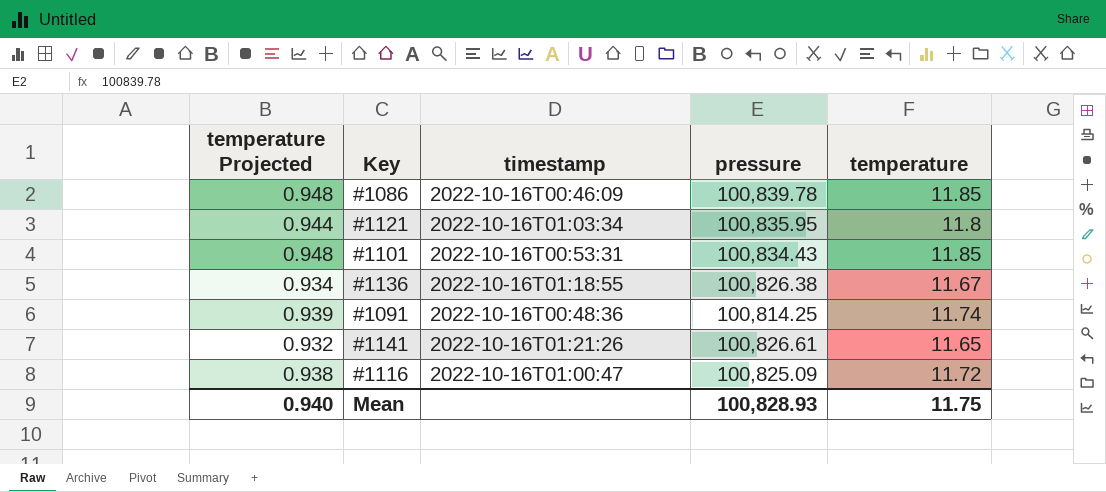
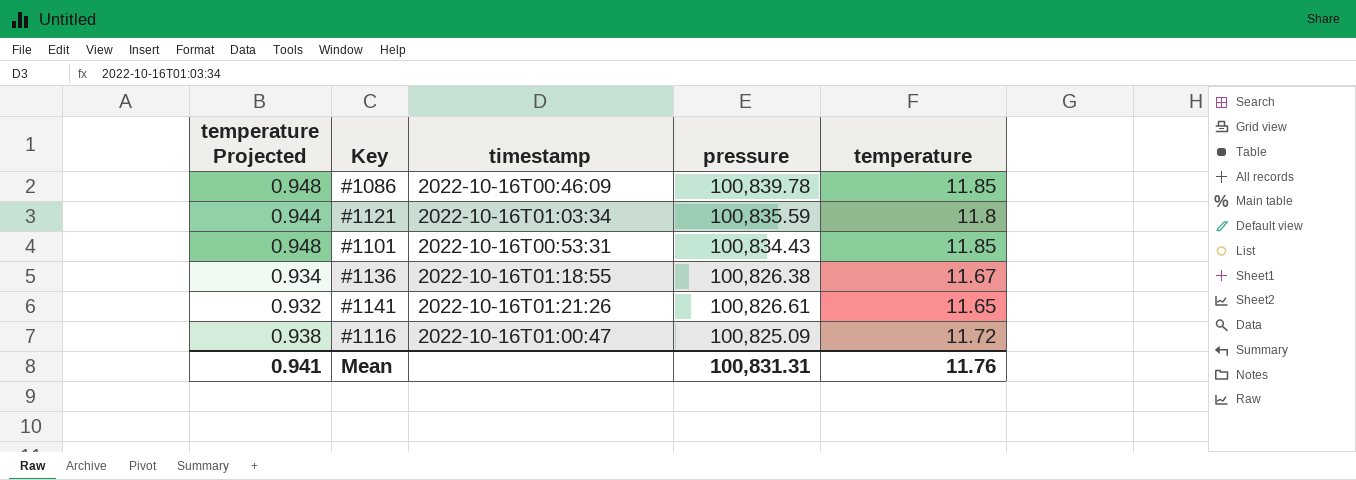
row #1091: 0.939 | 2022-10-16T00:48:36 | 100,814.25 | 11.74 -> none
#1121 | pressure: 100,835.95 -> 100,835.59
Mean | temperature Projected: 0.940 -> 0.941
Mean | pressure: 100,828.93 -> 100,831.31
Mean | temperature: 11.75 -> 11.76

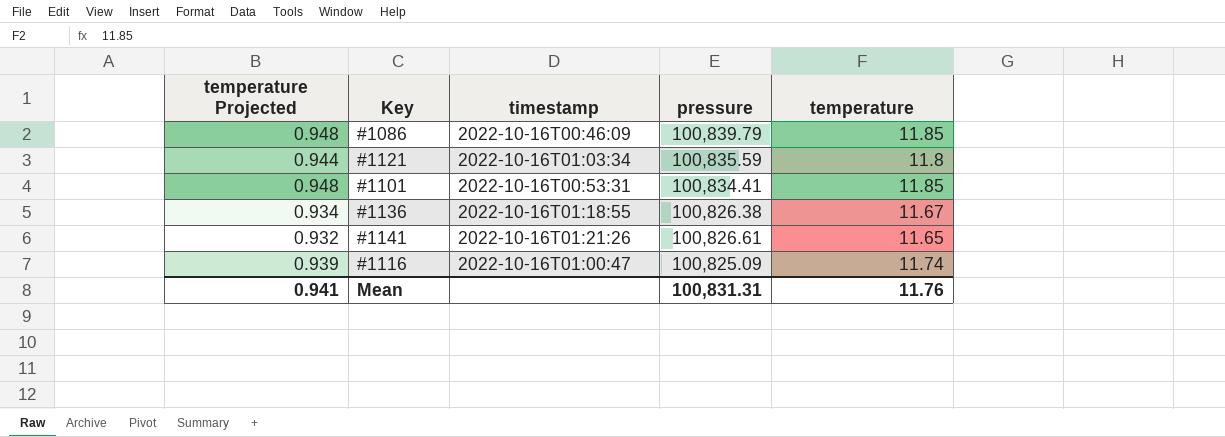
#1086 | pressure: 100,839.78 -> 100,839.79
#1101 | pressure: 100,834.43 -> 100,834.41
#1116 | temperature Projected: 0.938 -> 0.939
#1116 | temperature: 11.72 -> 11.74

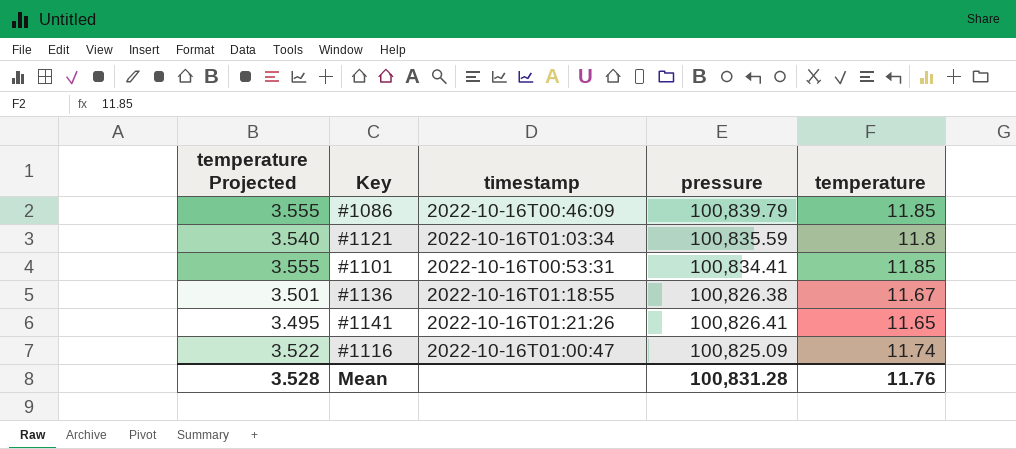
column temperature Projected | formula: [temperature] * 0.08 -> [temperature] * 0.3
#1141 | pressure: 100,826.61 -> 100,826.41
Mean | temperature Projected: 0.941 -> 3.528
Mean | pressure: 100,831.31 -> 100,831.28

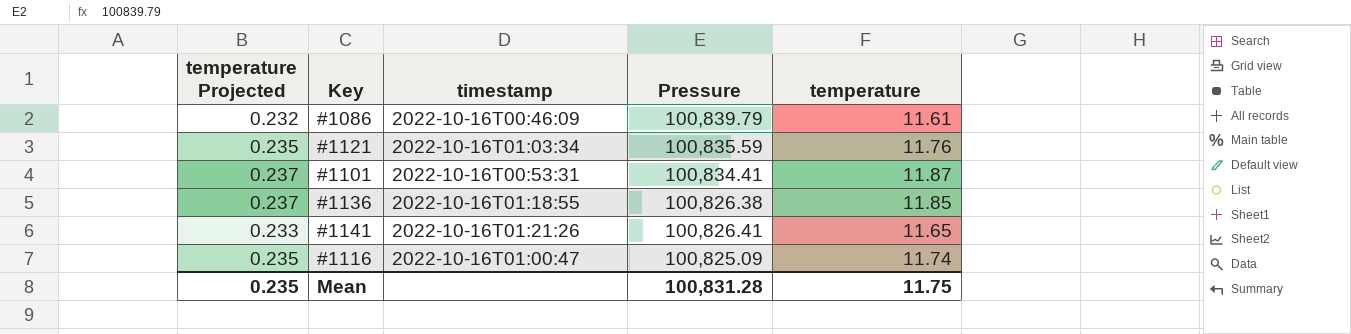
column temperature Projected | formula: [temperature] * 0.3 -> [temperature] * 0.02
column name: pressure -> Pressure
#1086 | temperature: 11.85 -> 11.61
#1121 | temperature: 11.8 -> 11.76
#1101 | temperature: 11.85 -> 11.87
#1136 | temperature: 11.67 -> 11.85
Mean | temperature Projected: 3.528 -> 0.235
Mean | temperature: 11.76 -> 11.75

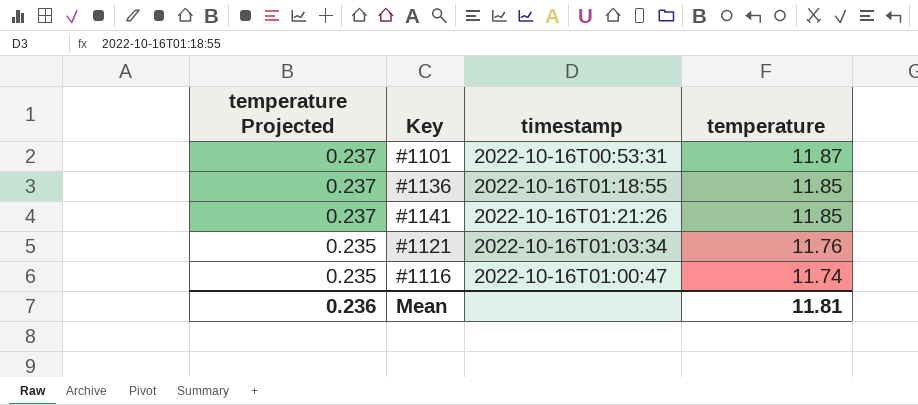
row order: none -> temperature Projected descending
column Pressure | position: 4 -> none
row #1086: 0.232 | 2022-10-16T00:46:09 | 100,839.79 | 11.61 -> none
#1141 | temperature Projected: 0.233 -> 0.237
#1141 | temperature: 11.65 -> 11.85
Mean | temperature Projected: 0.235 -> 0.236
Mean | temperature: 11.75 -> 11.81

